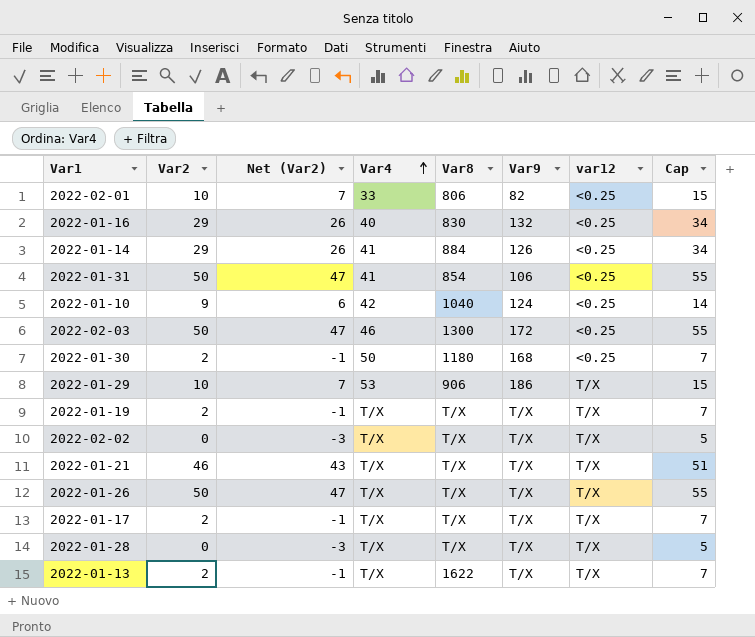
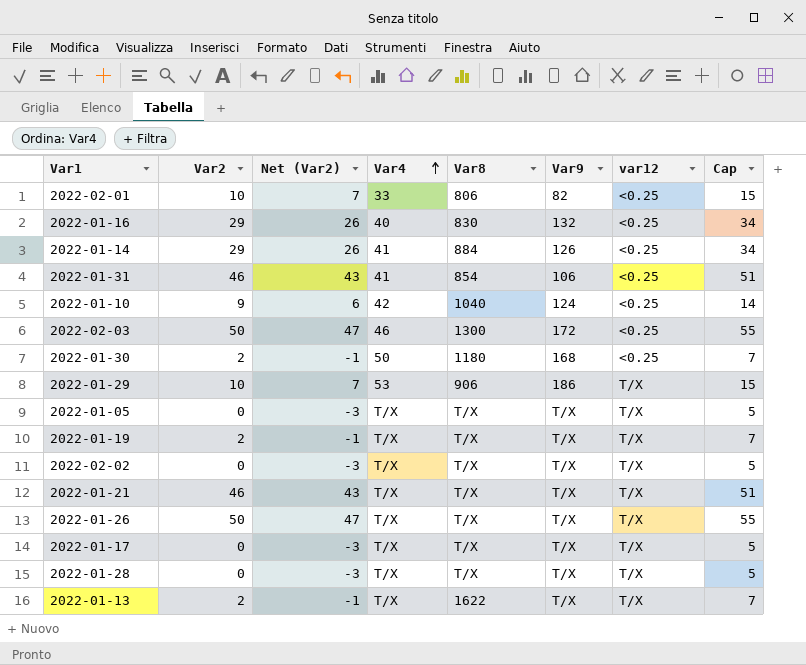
2022-01-31 | Var2: 50 -> 46
2022-01-31 | Net (Var2): 47 -> 43
2022-01-31 | Cap: 55 -> 51
row 2022-01-05: none -> 0 | -3 | T/X | T/X | T/X | T/X | 5
2022-01-17 | Var2: 2 -> 0
2022-01-17 | Net (Var2): -1 -> -3
2022-01-17 | Cap: 7 -> 5

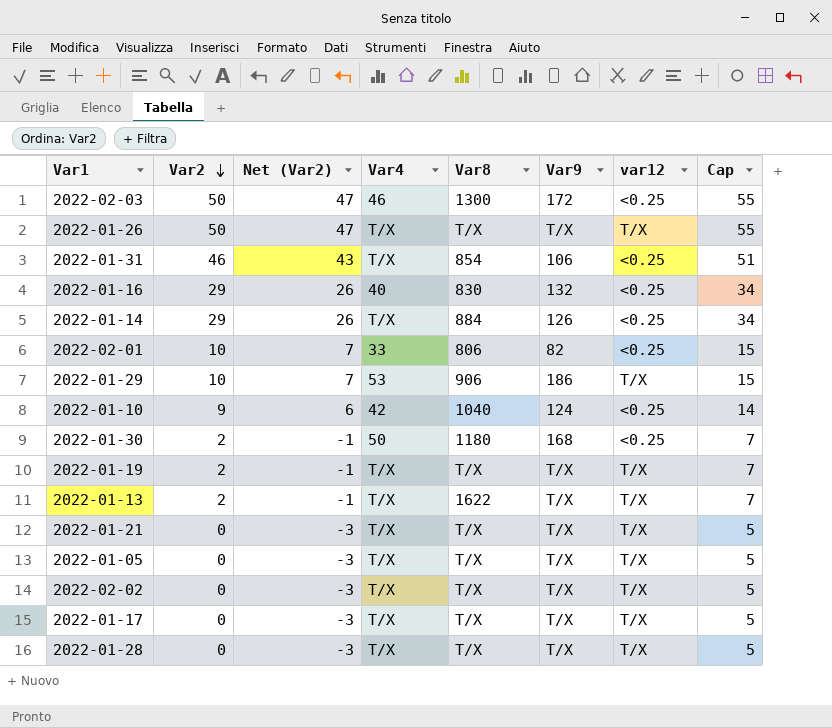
row order: Var4 ascending -> Var2 descending
2022-01-31 | Var4: 41 -> T/X
2022-01-14 | Var4: 41 -> T/X
2022-01-21 | Var2: 46 -> 0
2022-01-21 | Net (Var2): 43 -> -3
2022-01-21 | Cap: 51 -> 5

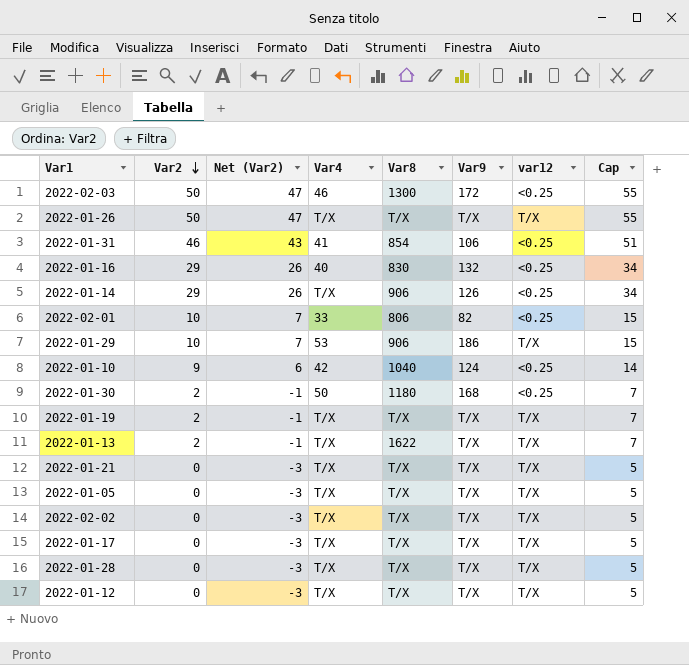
2022-01-31 | Var4: T/X -> 41
2022-01-14 | Var8: 884 -> 906
row 2022-01-12: none -> 0 | -3 | T/X | T/X | T/X | T/X | 5

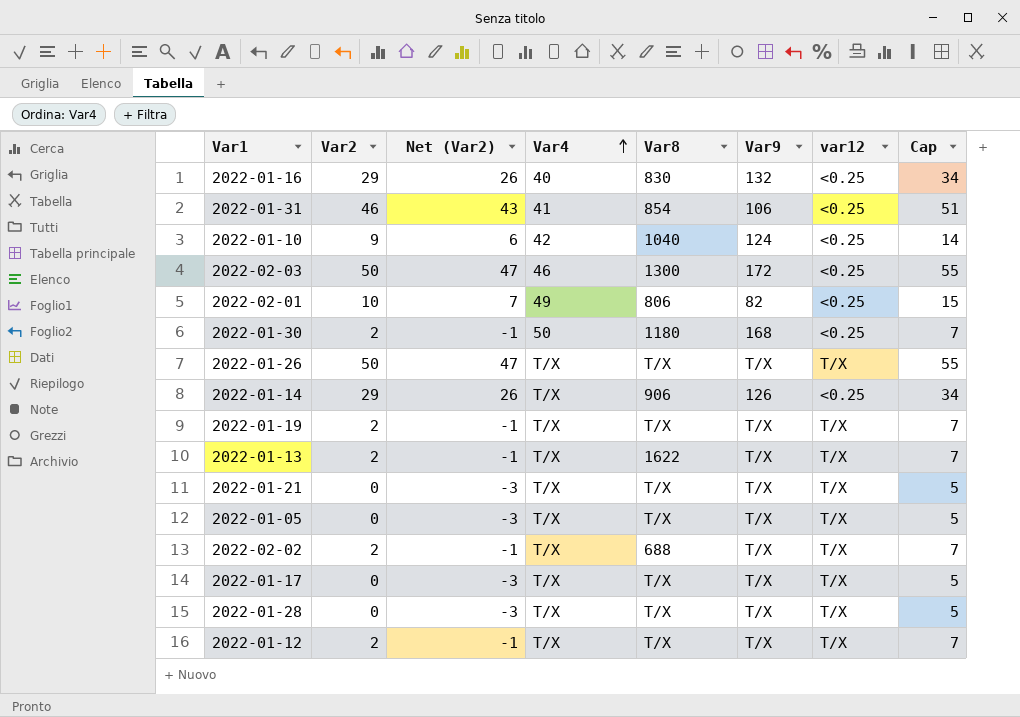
row order: Var2 descending -> Var4 ascending
row 2022-01-29: 10 | 7 | 53 | 906 | 186 | T/X | 15 -> none
2022-02-01 | Var4: 33 -> 49
2022-02-02 | Var2: 0 -> 2
2022-02-02 | Net (Var2): -3 -> -1
2022-02-02 | Var8: T/X -> 688
2022-02-02 | Cap: 5 -> 7
2022-01-12 | Var2: 0 -> 2
2022-01-12 | Net (Var2): -3 -> -1
2022-01-12 | Cap: 5 -> 7

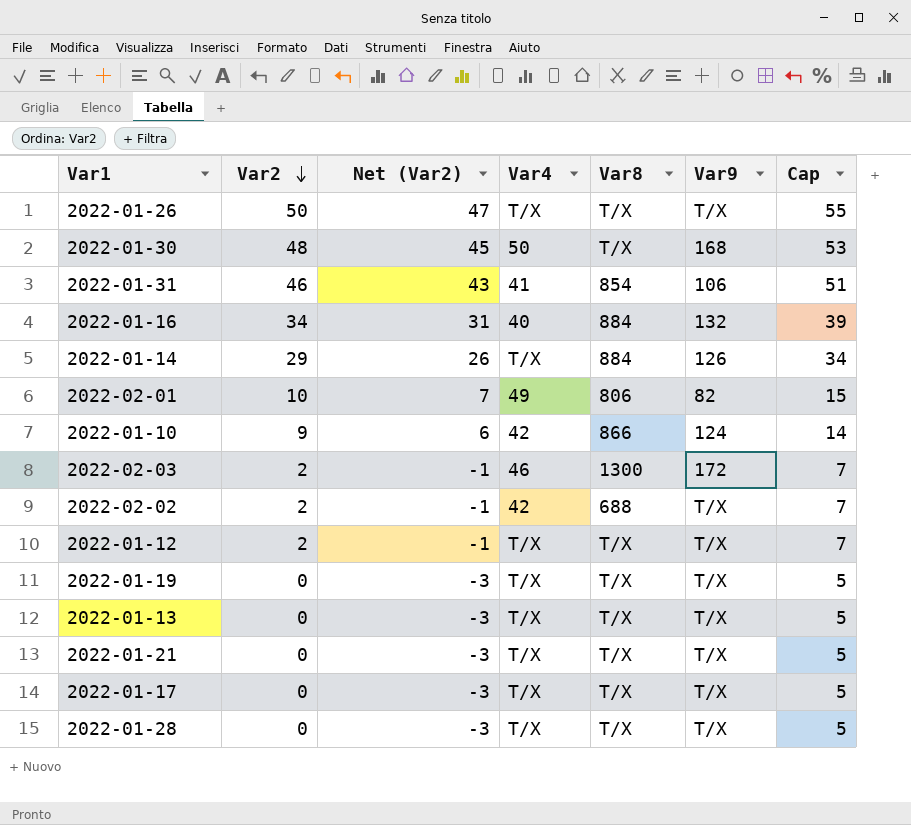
row order: Var4 ascending -> Var2 descending
column var12 | position: 7 -> none
row 2022-01-05: 0 | -3 | T/X | T/X | T/X | T/X | 5 -> none
2022-01-30 | Var2: 2 -> 48
2022-01-30 | Net (Var2): -1 -> 45
2022-01-30 | Var8: 1180 -> T/X
2022-01-30 | Cap: 7 -> 53
2022-01-16 | Var2: 29 -> 34
2022-01-16 | Net (Var2): 26 -> 31
2022-01-16 | Var8: 830 -> 884
2022-01-16 | Cap: 34 -> 39
2022-01-14 | Var8: 906 -> 884
2022-01-10 | Var8: 1040 -> 866
2022-02-03 | Var2: 50 -> 2
2022-02-03 | Net (Var2): 47 -> -1
2022-02-03 | Cap: 55 -> 7
2022-02-02 | Var4: T/X -> 42
2022-01-19 | Var2: 2 -> 0
2022-01-19 | Net (Var2): -1 -> -3
2022-01-19 | Cap: 7 -> 5
2022-01-13 | Var2: 2 -> 0
2022-01-13 | Net (Var2): -1 -> -3
2022-01-13 | Var8: 1622 -> T/X
2022-01-13 | Cap: 7 -> 5

